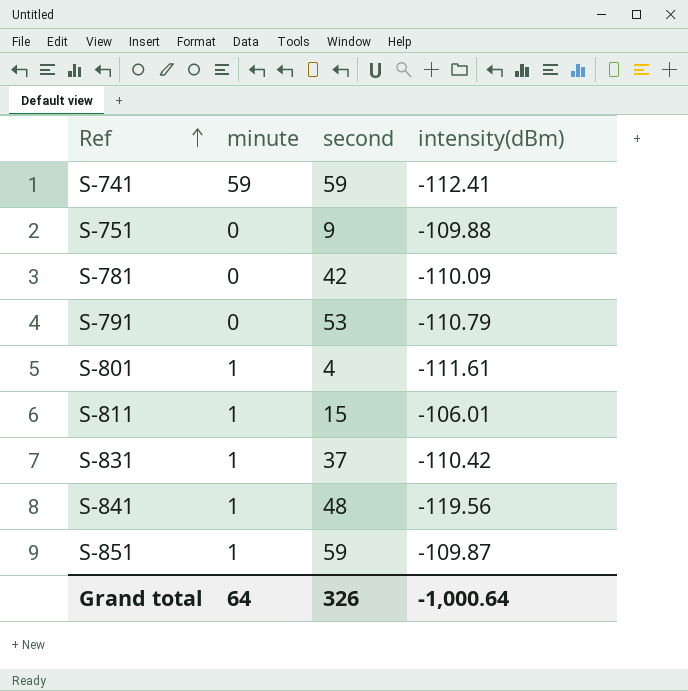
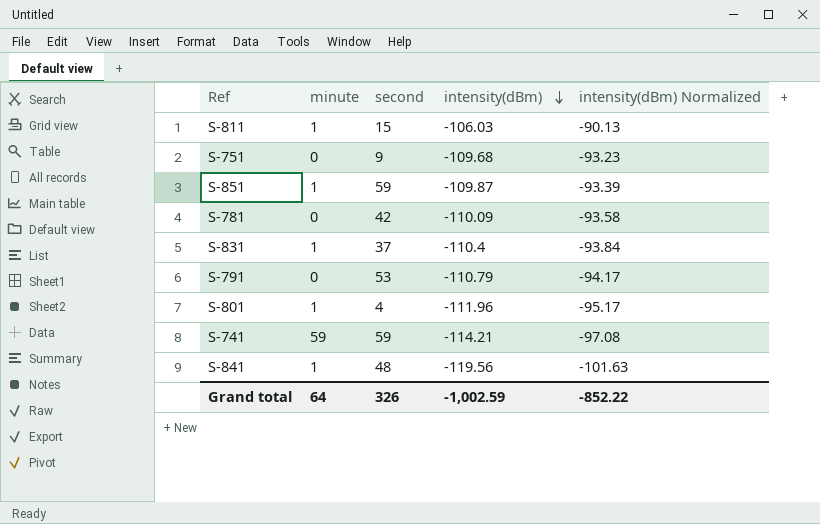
row order: Ref ascending -> intensity(dBm) descending
column intensity(dBm) Normalized | formula: none -> [intensity(dBm)] * 0.85
S-811 | intensity(dBm): -106.01 -> -106.03
S-751 | intensity(dBm): -109.88 -> -109.68
S-831 | intensity(dBm): -110.42 -> -110.4
S-801 | intensity(dBm): -111.61 -> -111.96
S-741 | intensity(dBm): -112.41 -> -114.21
Grand total | intensity(dBm): -1,000.64 -> -1,002.59

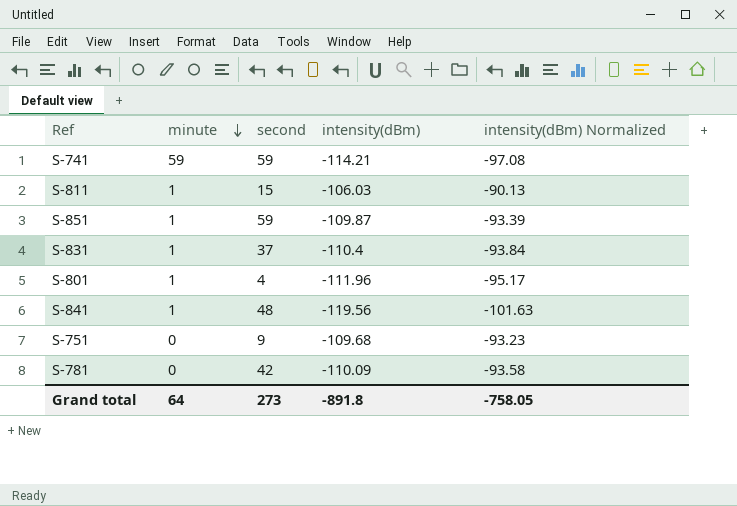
row order: intensity(dBm) descending -> minute descending
row S-791: 0 | 53 | -110.79 | -94.17 -> none
Grand total | second: 326 -> 273
Grand total | intensity(dBm): -1,002.59 -> -891.8
Grand total | intensity(dBm) Normalized: -852.22 -> -758.05

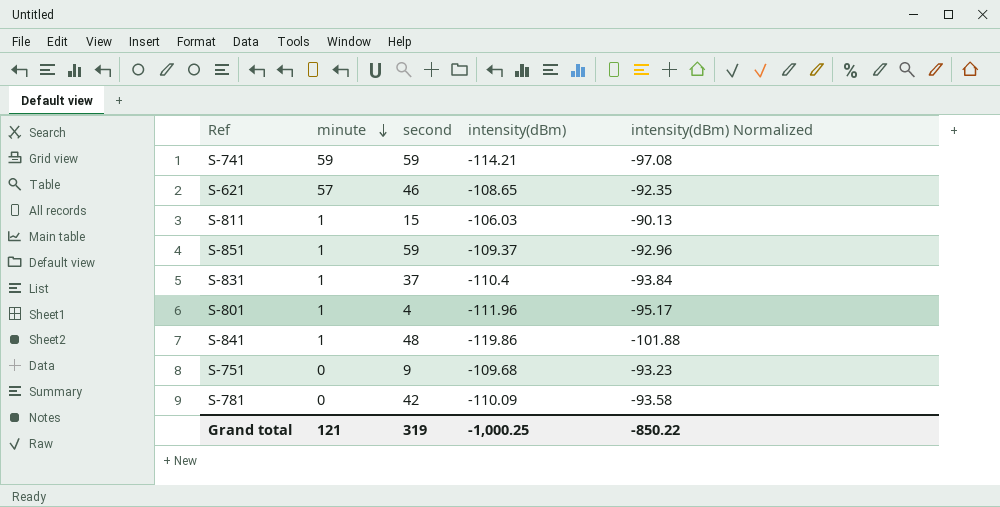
row S-621: none -> 57 | 46 | -108.65 | -92.35
S-851 | intensity(dBm): -109.87 -> -109.37
S-851 | intensity(dBm) Normalized: -93.39 -> -92.96
S-841 | intensity(dBm): -119.56 -> -119.86
S-841 | intensity(dBm) Normalized: -101.63 -> -101.88
Grand total | minute: 64 -> 121
Grand total | second: 273 -> 319
Grand total | intensity(dBm): -891.8 -> -1,000.25
Grand total | intensity(dBm) Normalized: -758.05 -> -850.22

